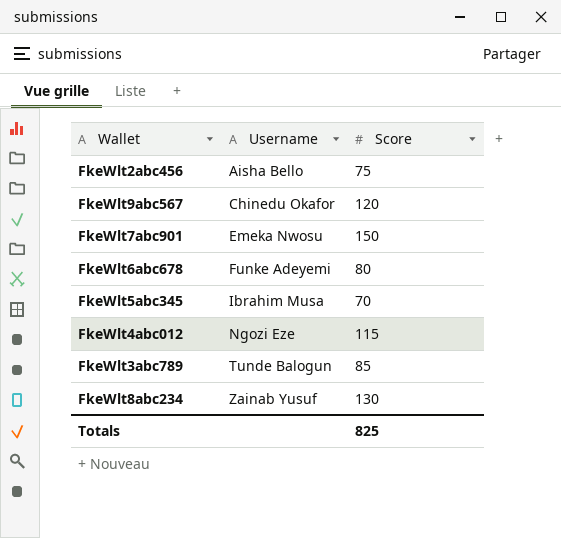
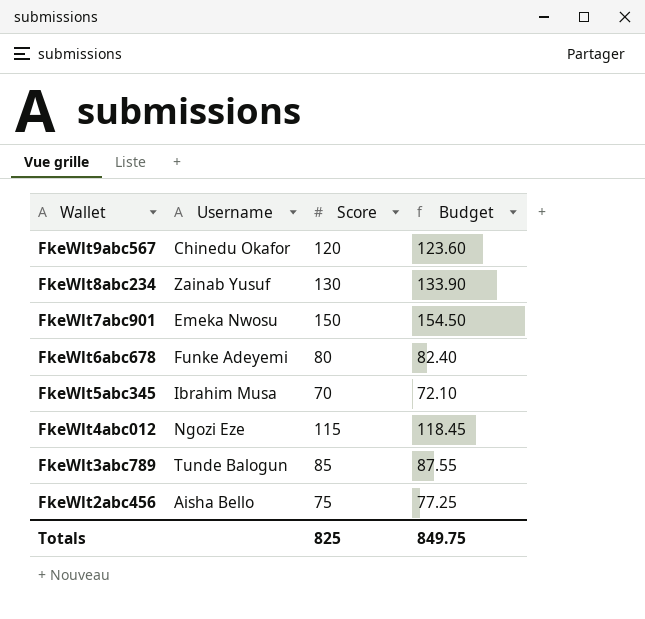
row order: Username ascending -> Wallet descending
column Budget | formula: none -> [Score] * 1.03

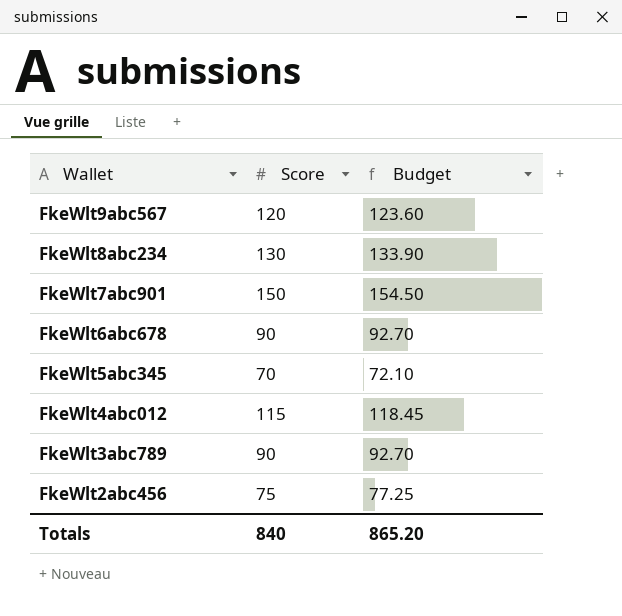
column Username | position: 2 -> none
FkeWlt6abc678 | Score: 80 -> 90
FkeWlt6abc678 | Budget: 82.40 -> 92.70
FkeWlt3abc789 | Score: 85 -> 90
FkeWlt3abc789 | Budget: 87.55 -> 92.70
Totals | Score: 825 -> 840
Totals | Budget: 849.75 -> 865.20

